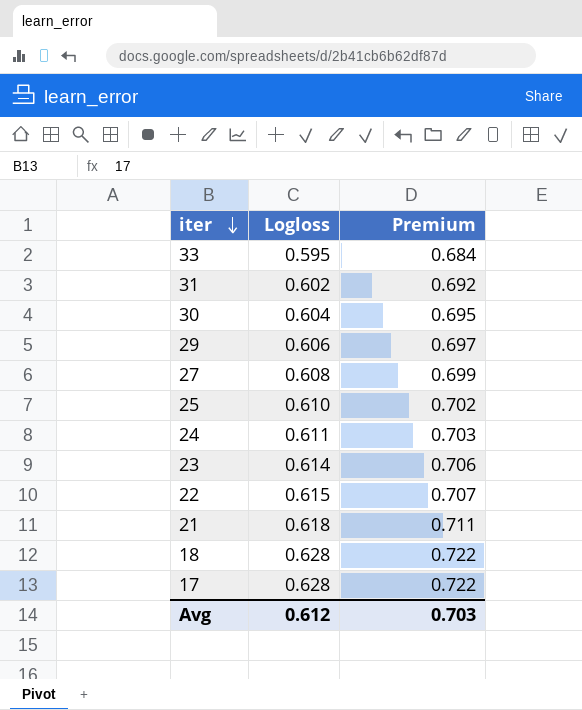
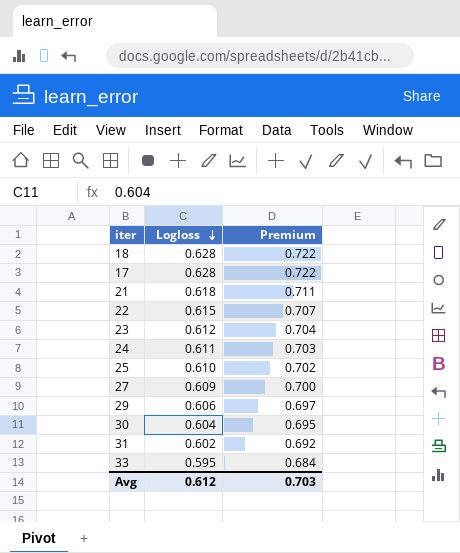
row order: iter descending -> Logloss descending
23 | Logloss: 0.614 -> 0.612
23 | Premium: 0.706 -> 0.704
27 | Logloss: 0.608 -> 0.609
27 | Premium: 0.699 -> 0.700

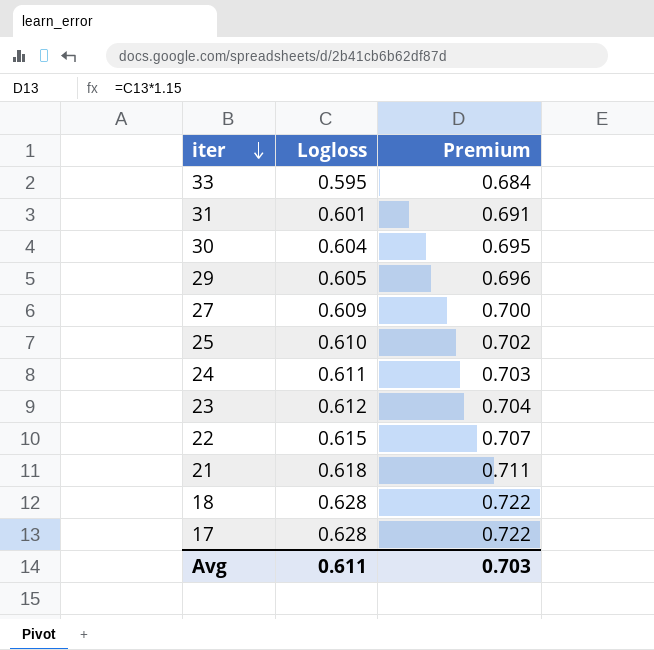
row order: Logloss descending -> iter descending
31 | Logloss: 0.602 -> 0.601
31 | Premium: 0.692 -> 0.691
29 | Logloss: 0.606 -> 0.605
29 | Premium: 0.697 -> 0.696
Avg | Logloss: 0.612 -> 0.611

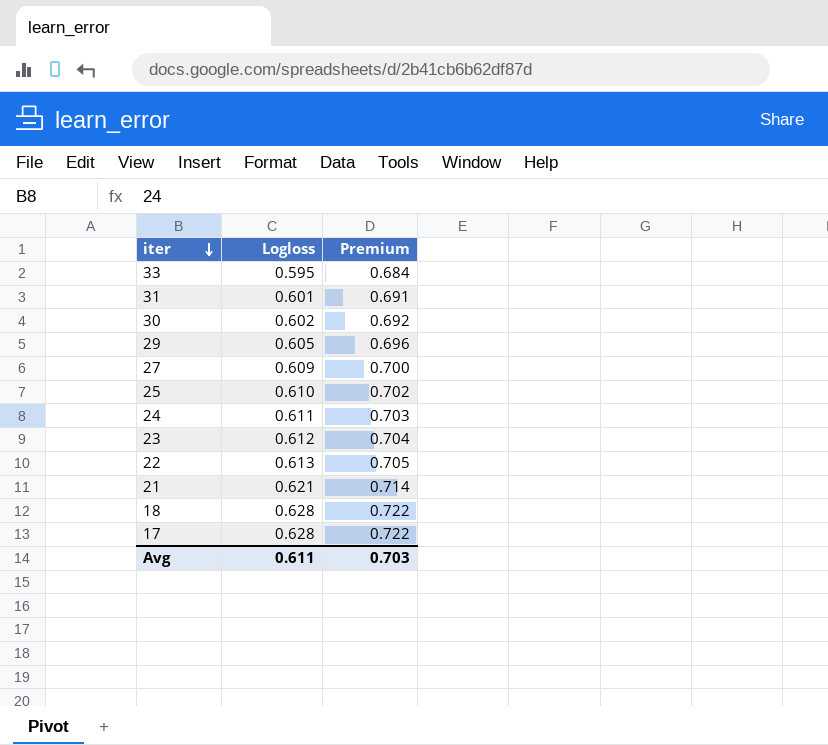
30 | Logloss: 0.604 -> 0.602
30 | Premium: 0.695 -> 0.692
22 | Logloss: 0.615 -> 0.613
22 | Premium: 0.707 -> 0.705
21 | Logloss: 0.618 -> 0.621
21 | Premium: 0.711 -> 0.714

